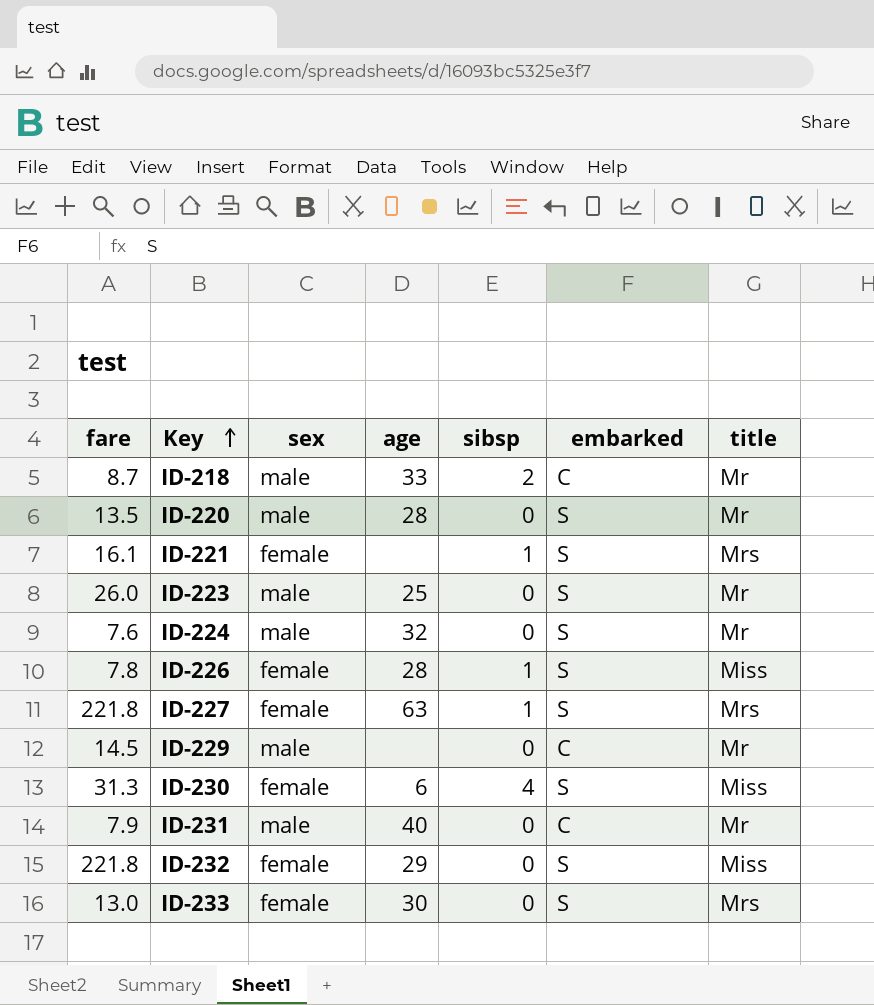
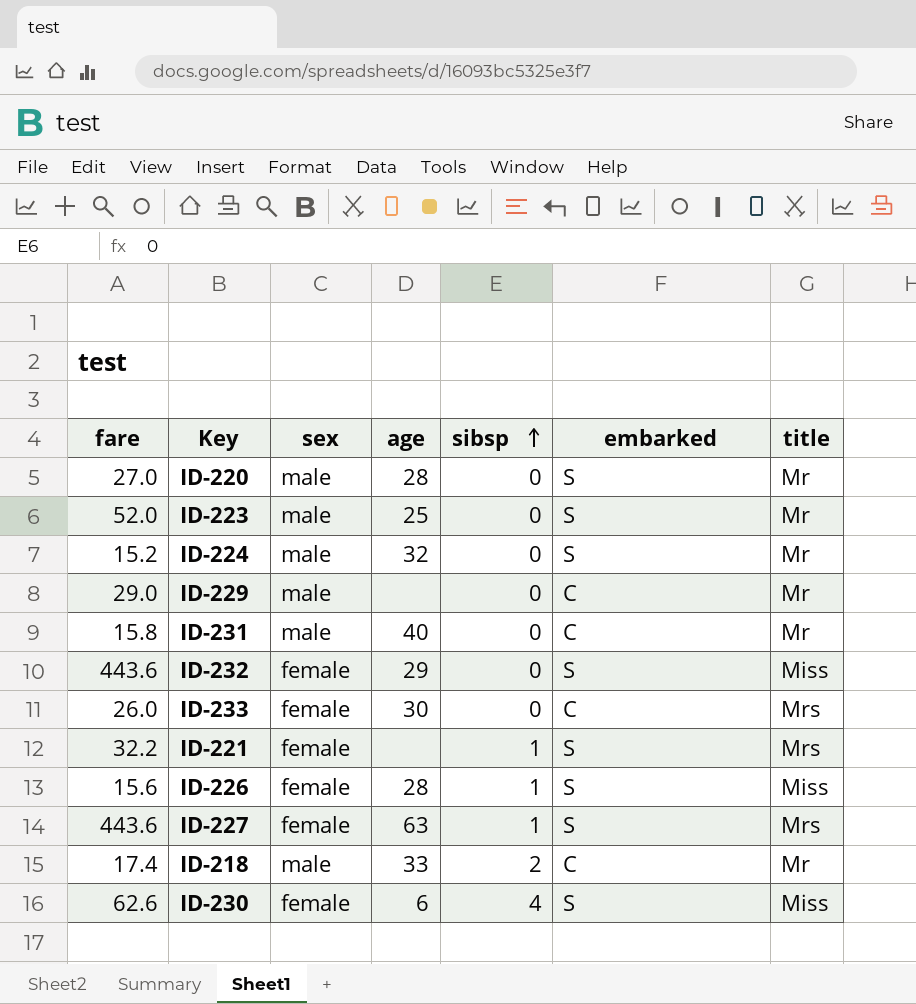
row order: Key ascending -> sibsp ascending
ID-220 | fare: 13.5 -> 27.0
ID-223 | fare: 26.0 -> 52.0
ID-224 | fare: 7.6 -> 15.2
ID-229 | fare: 14.5 -> 29.0
ID-231 | fare: 7.9 -> 15.8
ID-232 | fare: 221.8 -> 443.6
ID-233 | fare: 13.0 -> 26.0
ID-233 | embarked: S -> C
ID-221 | fare: 16.1 -> 32.2
ID-226 | fare: 7.8 -> 15.6
ID-227 | fare: 221.8 -> 443.6
ID-218 | fare: 8.7 -> 17.4
ID-230 | fare: 31.3 -> 62.6

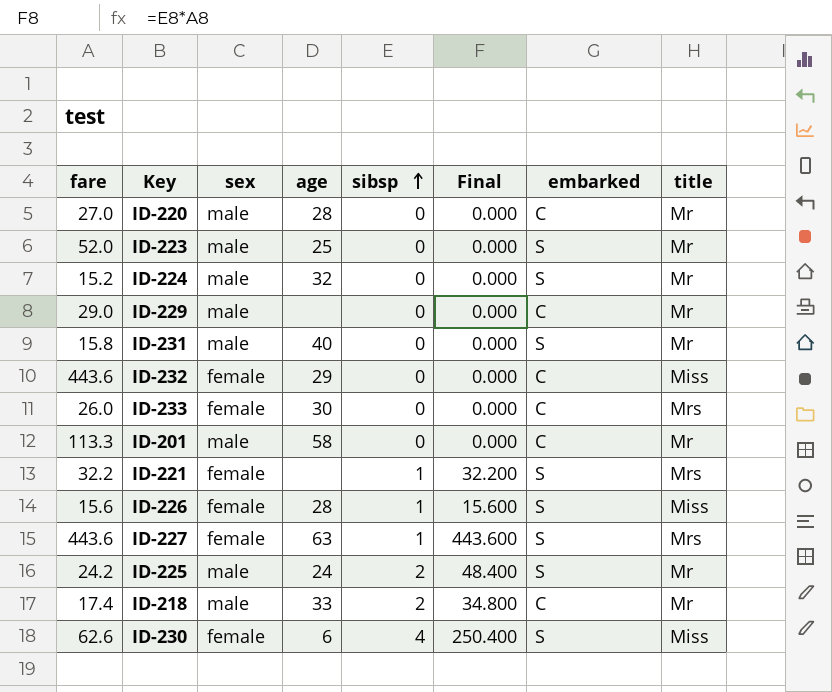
column Final | formula: none -> [fare] * [sibsp]
ID-220 | embarked: S -> C
ID-231 | embarked: C -> S
ID-232 | embarked: S -> C
row ID-201: none -> 113.3 | male | 58 | 0 | 0.000 | C | Mr
row ID-225: none -> 24.2 | male | 24 | 2 | 48.400 | S | Mr

